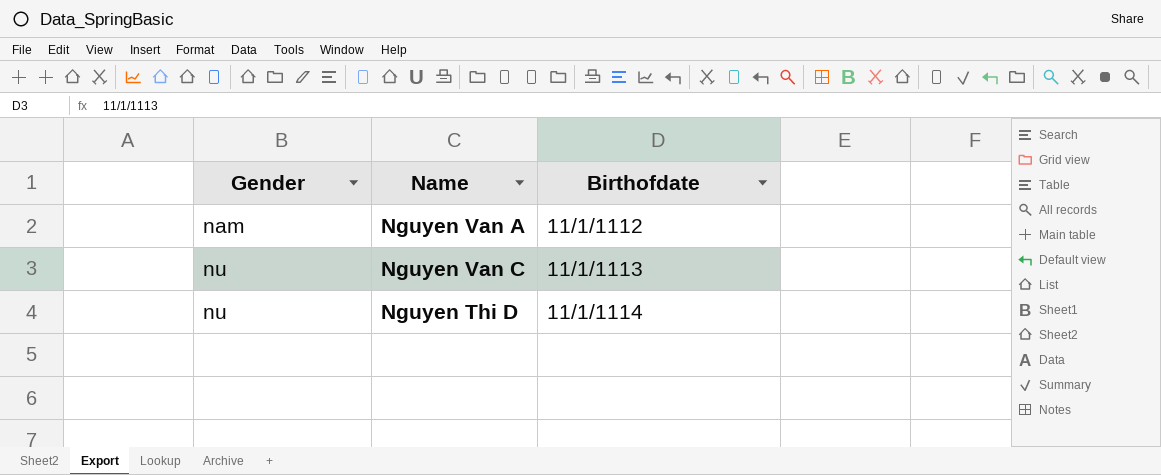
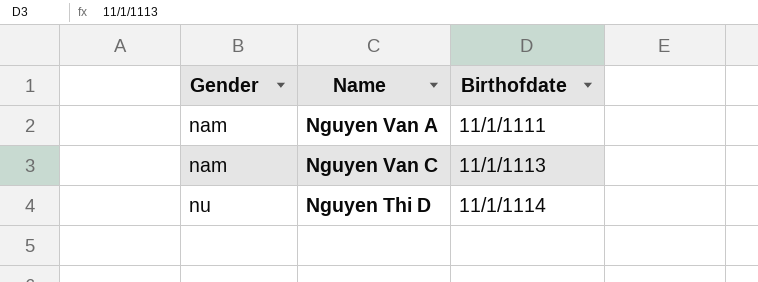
Nguyen Van A | Birthofdate: 11/1/1112 -> 11/1/1111
Nguyen Van C | Gender: nu -> nam

